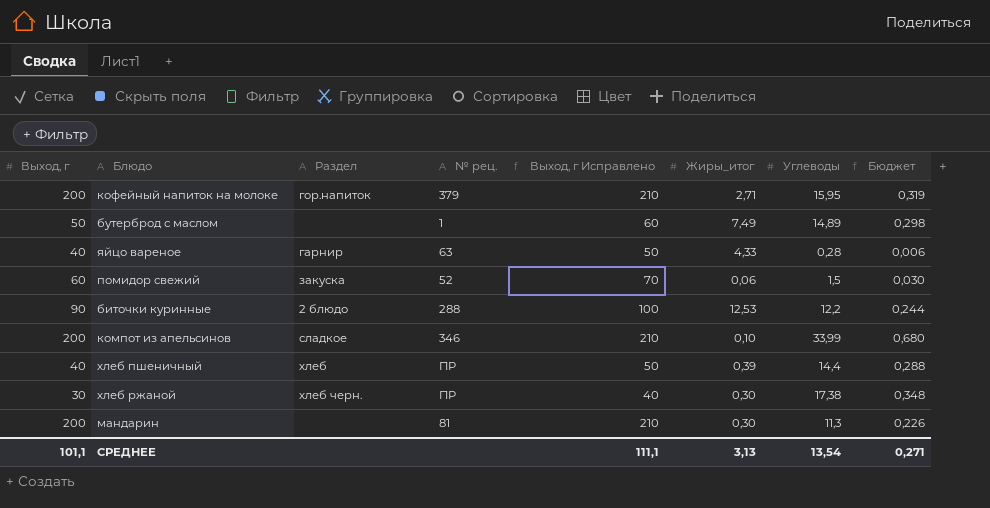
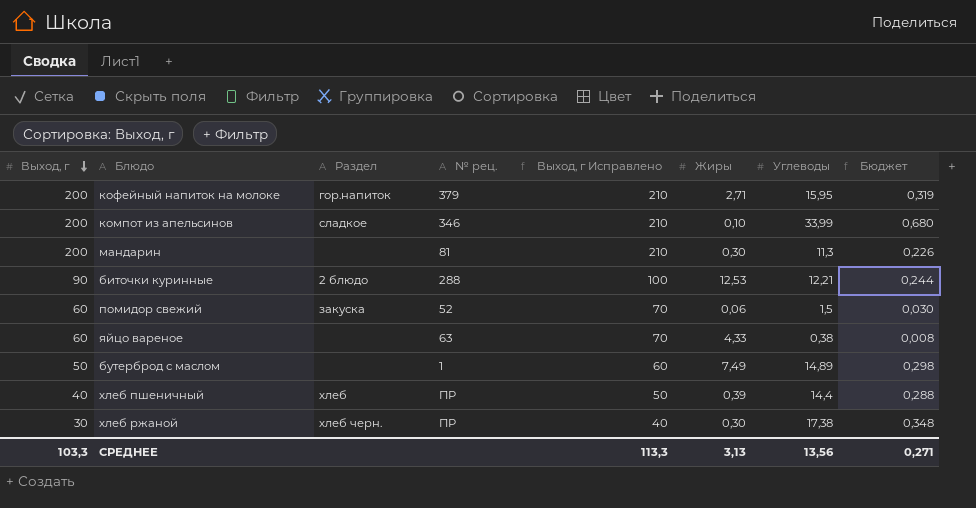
row order: none -> Выход, г descending
column name: Жиры_итог -> Жиры
биточки куринные | Углеводы: 12,2 -> 12,21
яйцо вареное | Выход, г: 40 -> 60
яйцо вареное | Раздел: гарнир -> none
яйцо вареное | Выход, г Исправлено: 50 -> 70
яйцо вареное | Углеводы: 0,28 -> 0,38
яйцо вареное | Бюджет: 0,006 -> 0,008
СРЕДНЕЕ | Выход, г: 101,1 -> 103,3
СРЕДНЕЕ | Выход, г Исправлено: 111,1 -> 113,3
СРЕДНЕЕ | Углеводы: 13,54 -> 13,56

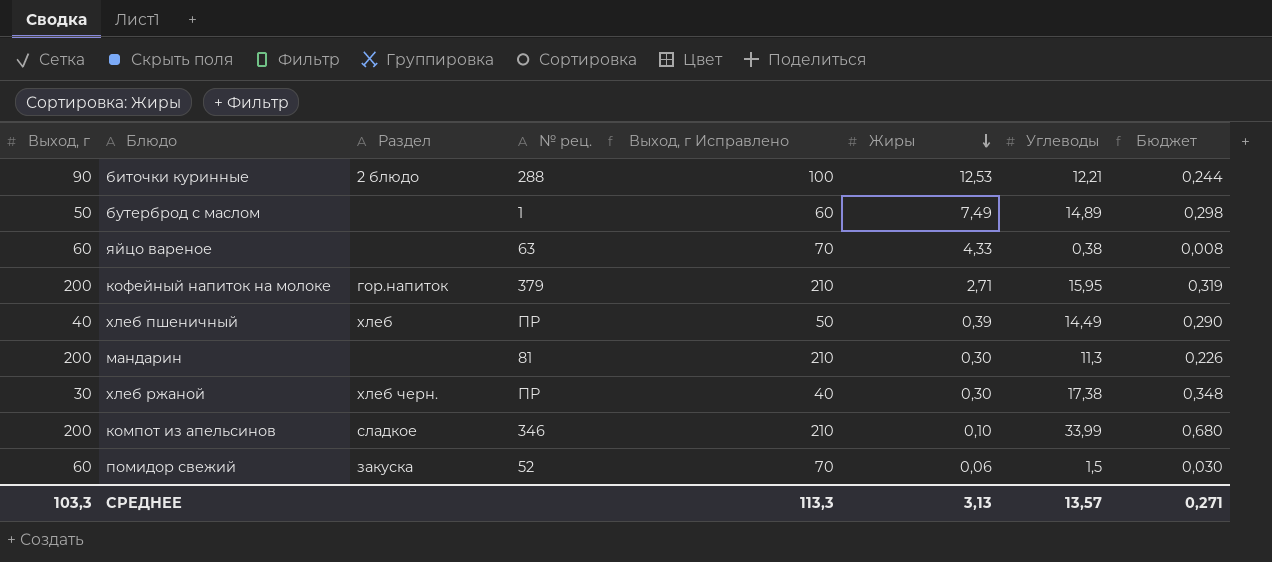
row order: Выход, г descending -> Жиры descending
хлеб пшеничный | Углеводы: 14,4 -> 14,49
хлеб пшеничный | Бюджет: 0,288 -> 0,290
СРЕДНЕЕ | Углеводы: 13,56 -> 13,57

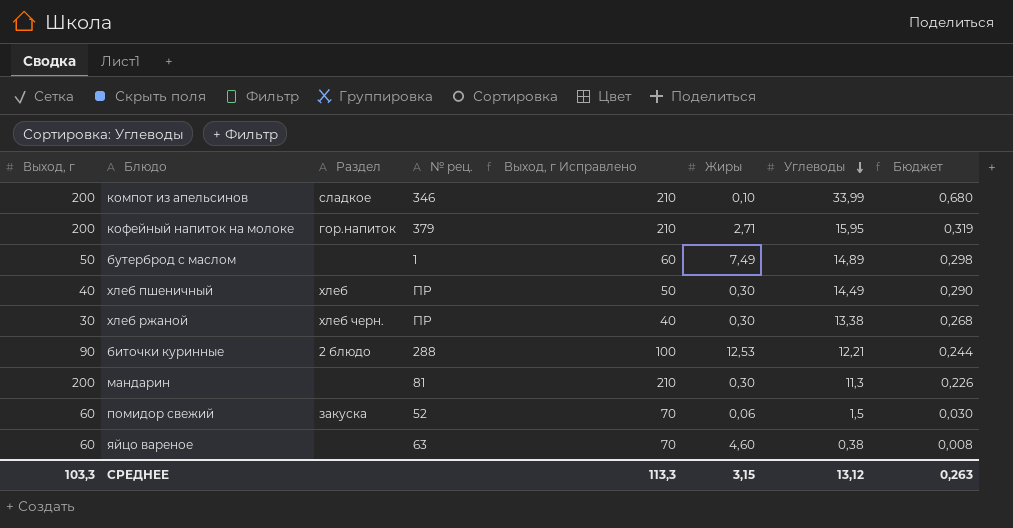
row order: Жиры descending -> Углеводы descending
хлеб пшеничный | Жиры: 0,39 -> 0,30
хлеб ржаной | Углеводы: 17,38 -> 13,38
хлеб ржаной | Бюджет: 0,348 -> 0,268
яйцо вареное | Жиры: 4,33 -> 4,60
СРЕДНЕЕ | Жиры: 3,13 -> 3,15
СРЕДНЕЕ | Углеводы: 13,57 -> 13,12
СРЕДНЕЕ | Бюджет: 0,271 -> 0,263

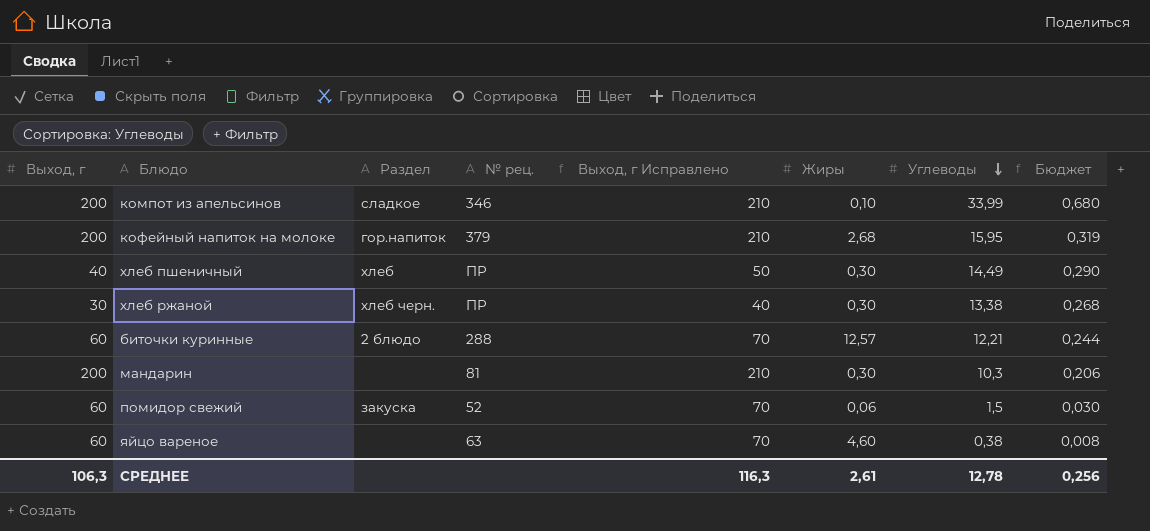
row бутерброд с маслом: 50 | none | 1 | 60 | 7,49 | 14,89 | 0,298 -> none
кофейный напиток на молоке | Жиры: 2,71 -> 2,68
биточки куринные | Выход, г: 90 -> 60
биточки куринные | Выход, г Исправлено: 100 -> 70
биточки куринные | Жиры: 12,53 -> 12,57
мандарин | Углеводы: 11,3 -> 10,3
мандарин | Бюджет: 0,226 -> 0,206
СРЕДНЕЕ | Выход, г: 103,3 -> 106,3
СРЕДНЕЕ | Выход, г Исправлено: 113,3 -> 116,3
СРЕДНЕЕ | Жиры: 3,15 -> 2,61
СРЕДНЕЕ | Углеводы: 13,12 -> 12,78
СРЕДНЕЕ | Бюджет: 0,263 -> 0,256

